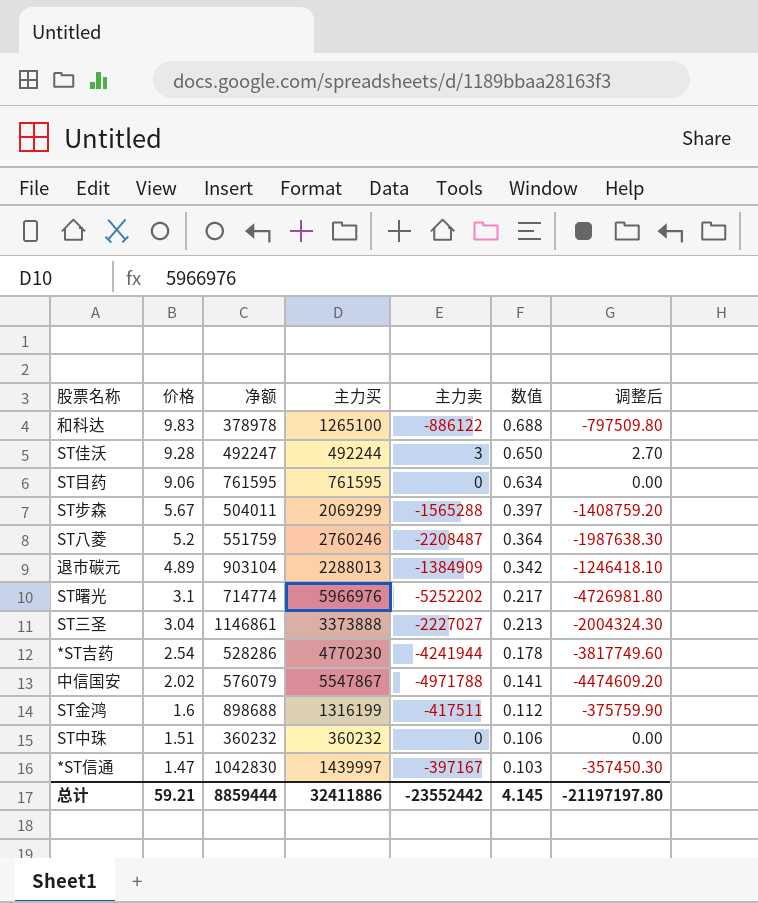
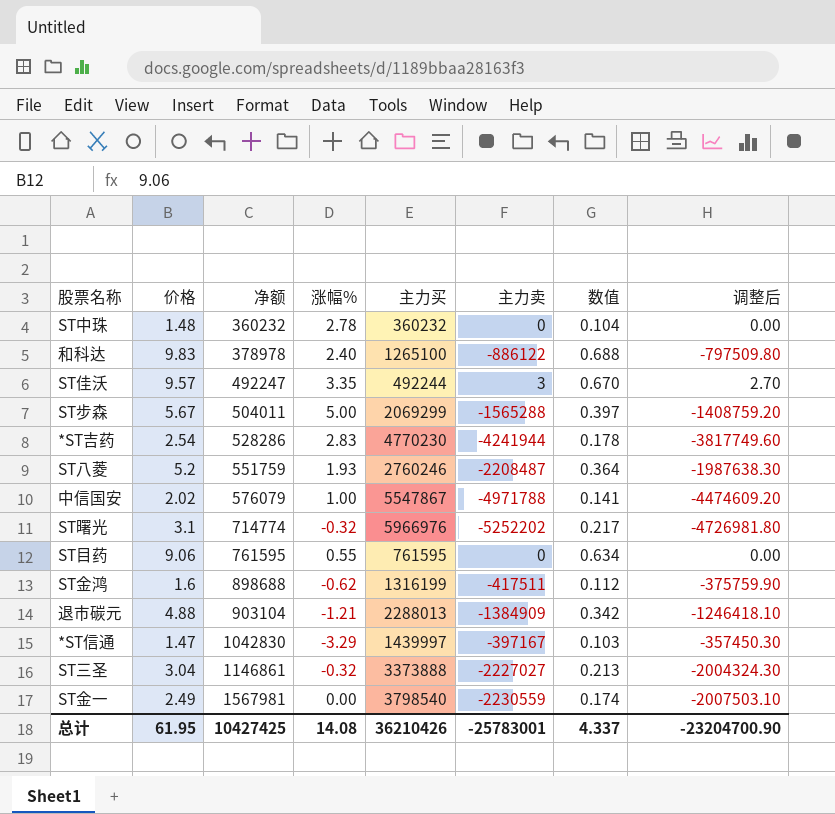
row order: 价格 descending -> 净额 ascending
column 涨幅% | position: none -> 4
ST中珠 | 价格: 1.51 -> 1.48
ST中珠 | 数值: 0.106 -> 0.104
ST佳沃 | 价格: 9.28 -> 9.57
ST佳沃 | 数值: 0.650 -> 0.670
退市碳元 | 价格: 4.89 -> 4.88
row ST金一: none -> 2.49 | 1567981 | 0.00 | 3798540 | -2230559 | 0.174 | -2007503.10
总计 | 价格: 59.21 -> 61.95
总计 | 净额: 8859444 -> 10427425
总计 | 主力买: 32411886 -> 36210426
总计 | 主力卖: -23552442 -> -25783001
总计 | 数值: 4.145 -> 4.337
总计 | 调整后: -21197197.80 -> -23204700.90

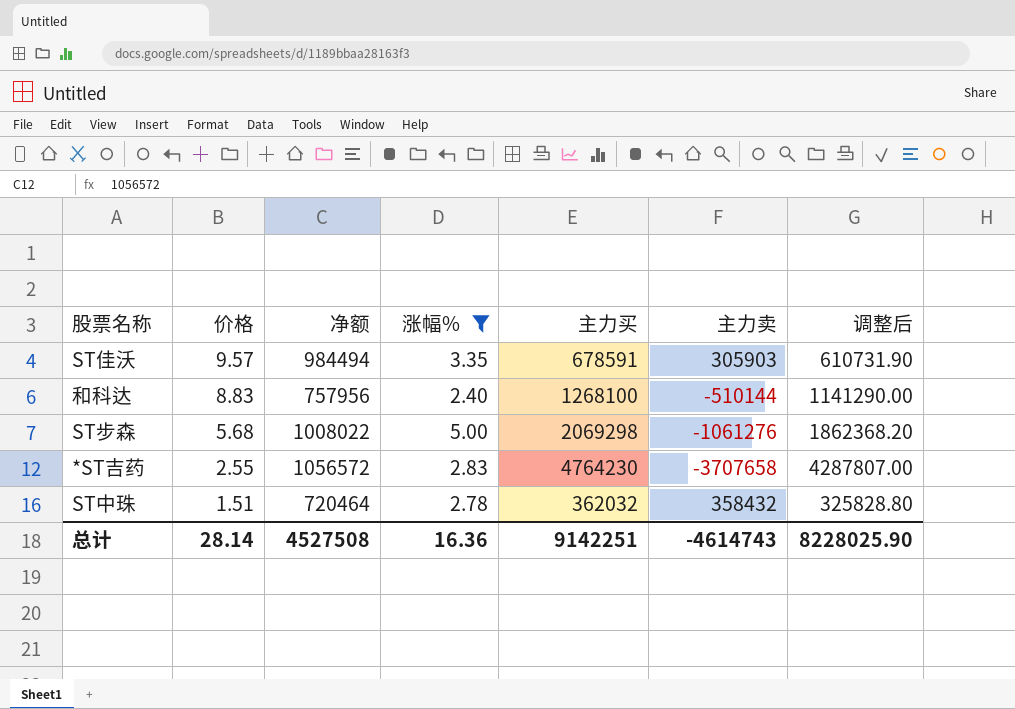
filter: none -> 涨幅% >= 2.40
row order: 净额 ascending -> 价格 descending
column 数值 | formula: [价格] * 0.07 -> none
column 调整后 | formula: [主力卖] * 0.9 -> [主力买] * 0.9
ST佳沃 | 净额: 492247 -> 984494
ST佳沃 | 主力买: 492244 -> 678591
ST佳沃 | 主力卖: 3 -> 305903
和科达 | 价格: 9.83 -> 8.83
和科达 | 净额: 378978 -> 757956
和科达 | 主力买: 1265100 -> 1268100
和科达 | 主力卖: -886122 -> -510144
ST步森 | 价格: 5.67 -> 5.68
ST步森 | 净额: 504011 -> 1008022
ST步森 | 主力买: 2069299 -> 2069298
ST步森 | 主力卖: -1565288 -> -1061276
*ST吉药 | 价格: 2.54 -> 2.55
*ST吉药 | 净额: 528286 -> 1056572
*ST吉药 | 主力买: 4770230 -> 4764230
*ST吉药 | 主力卖: -4241944 -> -3707658
ST中珠 | 价格: 1.48 -> 1.51
ST中珠 | 净额: 360232 -> 720464
ST中珠 | 主力买: 360232 -> 362032
ST中珠 | 主力卖: 0 -> 358432
总计 | 价格: 61.95 -> 28.14
总计 | 净额: 10427425 -> 4527508
总计 | 涨幅%: 14.08 -> 16.36
总计 | 主力买: 36210426 -> 9142251
总计 | 主力卖: -25783001 -> -4614743
总计 | 调整后: -23204700.90 -> 8228025.90

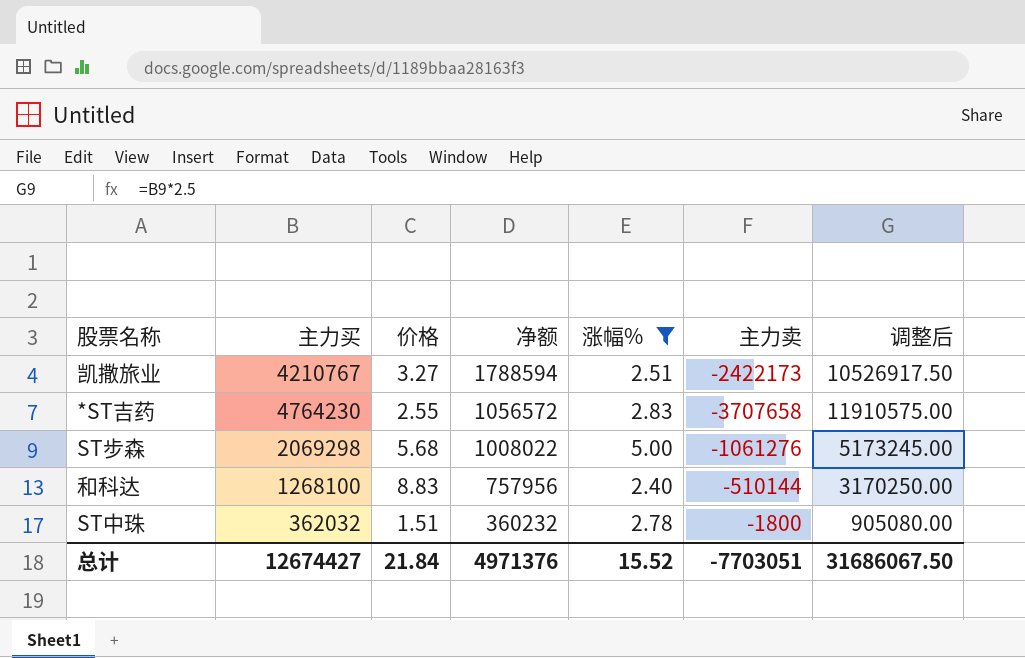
row order: 价格 descending -> 净额 descending
column 主力买 | position: 5 -> 2
column 调整后 | formula: [主力买] * 0.9 -> [主力买] * 2.5
row ST佳沃: 9.57 | 984494 | 3.35 | 678591 | 305903 | 610731.90 -> none
row 凯撒旅业: none -> 4210767 | 3.27 | 1788594 | 2.51 | -2422173 | 10526917.50
ST中珠 | 净额: 720464 -> 360232
ST中珠 | 主力卖: 358432 -> -1800
总计 | 主力买: 9142251 -> 12674427
总计 | 价格: 28.14 -> 21.84
总计 | 净额: 4527508 -> 4971376
总计 | 涨幅%: 16.36 -> 15.52
总计 | 主力卖: -4614743 -> -7703051
总计 | 调整后: 8228025.90 -> 31686067.50

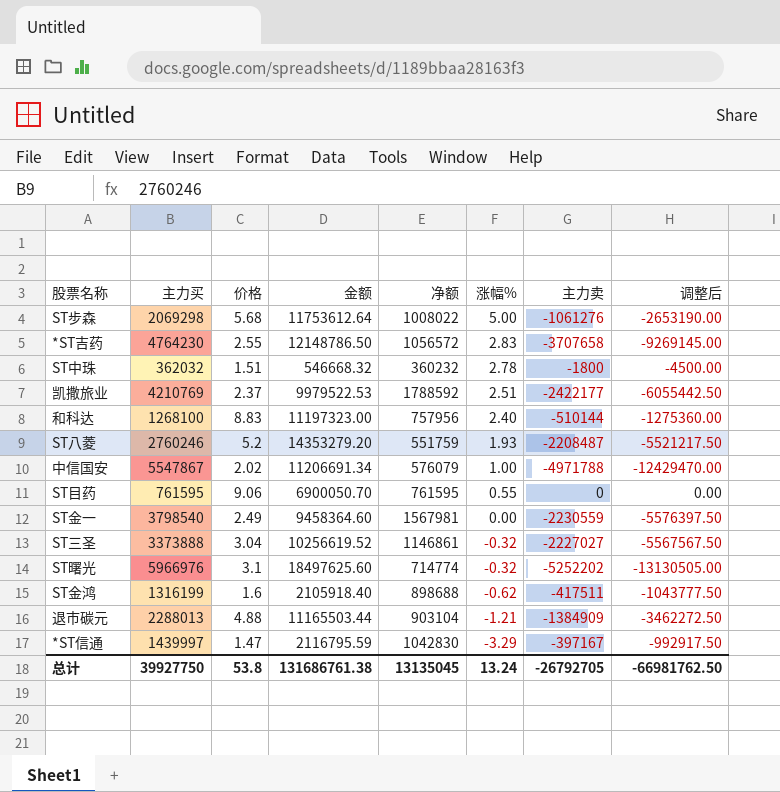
filter: 涨幅% >= 2.40 -> none
row order: 净额 descending -> 涨幅% descending
column 金额 | formula: none -> [主力买] * [价格]
column 调整后 | formula: [主力买] * 2.5 -> [主力卖] * 2.5
凯撒旅业 | 主力买: 4210767 -> 4210769
凯撒旅业 | 价格: 3.27 -> 2.37
凯撒旅业 | 净额: 1788594 -> 1788592
凯撒旅业 | 主力卖: -2422173 -> -2422177
总计 | 主力买: 12674427 -> 39927750
总计 | 价格: 21.84 -> 53.8
总计 | 净额: 4971376 -> 13135045
总计 | 涨幅%: 15.52 -> 13.24
总计 | 主力卖: -7703051 -> -26792705
总计 | 调整后: 31686067.50 -> -66981762.50

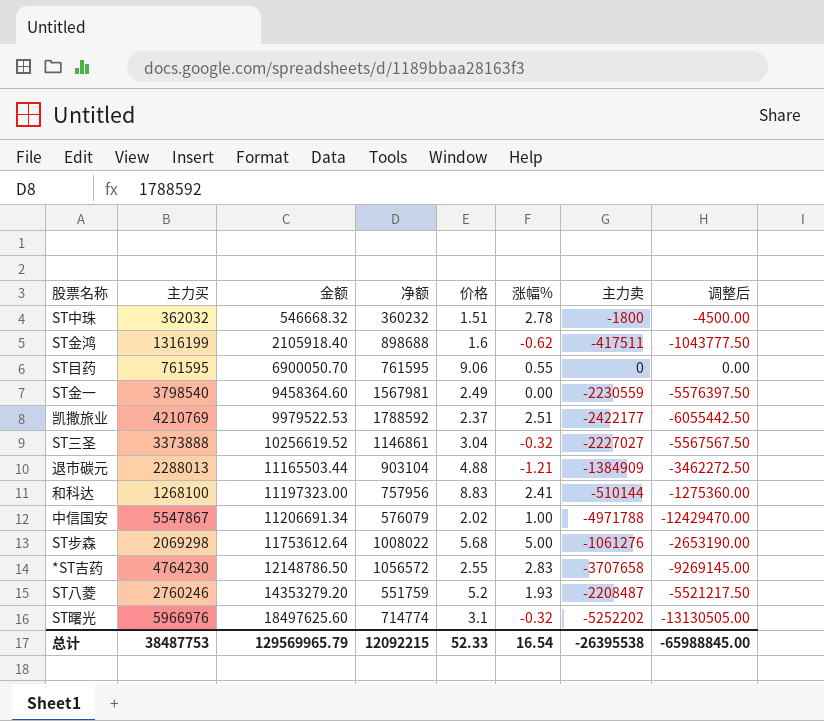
row order: 涨幅% descending -> 金额 ascending
column 价格 | position: 3 -> 5
row *ST信通: 1439997 | 1.47 | 2116795.59 | 1042830 | -3.29 | -397167 | -992917.50 -> none
和科达 | 涨幅%: 2.40 -> 2.41
总计 | 主力买: 39927750 -> 38487753
总计 | 金额: 131686761.38 -> 129569965.79
总计 | 净额: 13135045 -> 12092215
总计 | 价格: 53.8 -> 52.33
总计 | 涨幅%: 13.24 -> 16.54
总计 | 主力卖: -26792705 -> -26395538
总计 | 调整后: -66981762.50 -> -65988845.00

